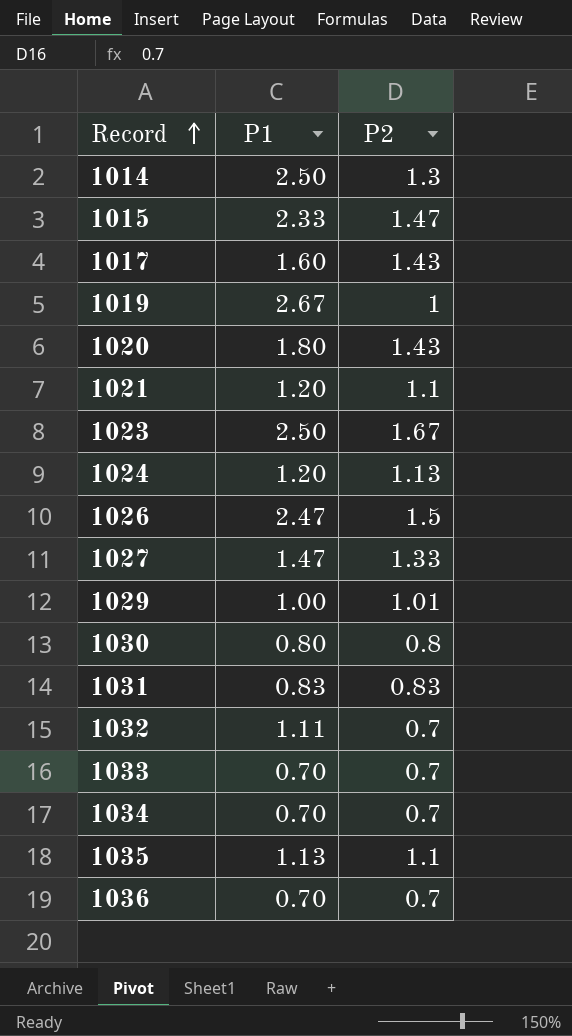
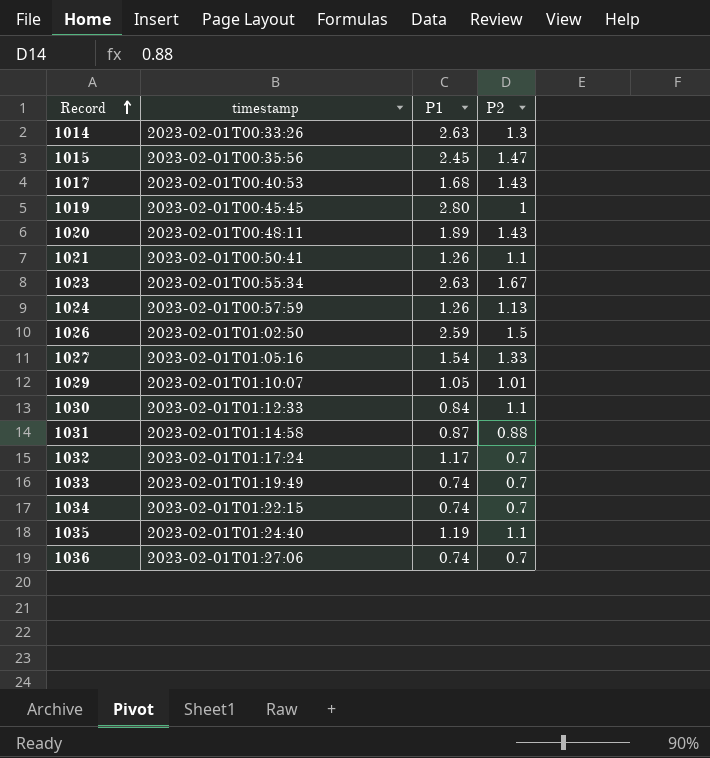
column timestamp | position: none -> 2
1014 | P1: 2.50 -> 2.63
1015 | P1: 2.33 -> 2.45
1017 | P1: 1.60 -> 1.68
1019 | P1: 2.67 -> 2.80
1020 | P1: 1.80 -> 1.89
1021 | P1: 1.20 -> 1.26
1023 | P1: 2.50 -> 2.63
1024 | P1: 1.20 -> 1.26
1026 | P1: 2.47 -> 2.59
1027 | P1: 1.47 -> 1.54
1029 | P1: 1.00 -> 1.05
1030 | P1: 0.80 -> 0.84
1030 | P2: 0.8 -> 1.1
1031 | P1: 0.83 -> 0.87
1031 | P2: 0.83 -> 0.88
1032 | P1: 1.11 -> 1.17
1033 | P1: 0.70 -> 0.74
1034 | P1: 0.70 -> 0.74
1035 | P1: 1.13 -> 1.19
1036 | P1: 0.70 -> 0.74

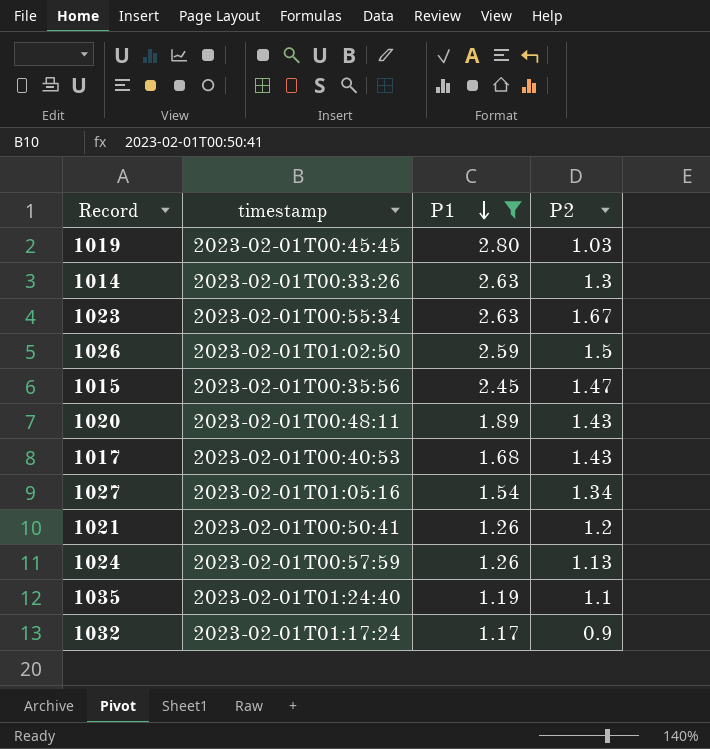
filter: none -> P1 >= 1.17
row order: Record ascending -> P1 descending
1019 | P2: 1 -> 1.03
1027 | P2: 1.33 -> 1.34
1021 | P2: 1.1 -> 1.2
1032 | P2: 0.7 -> 0.9

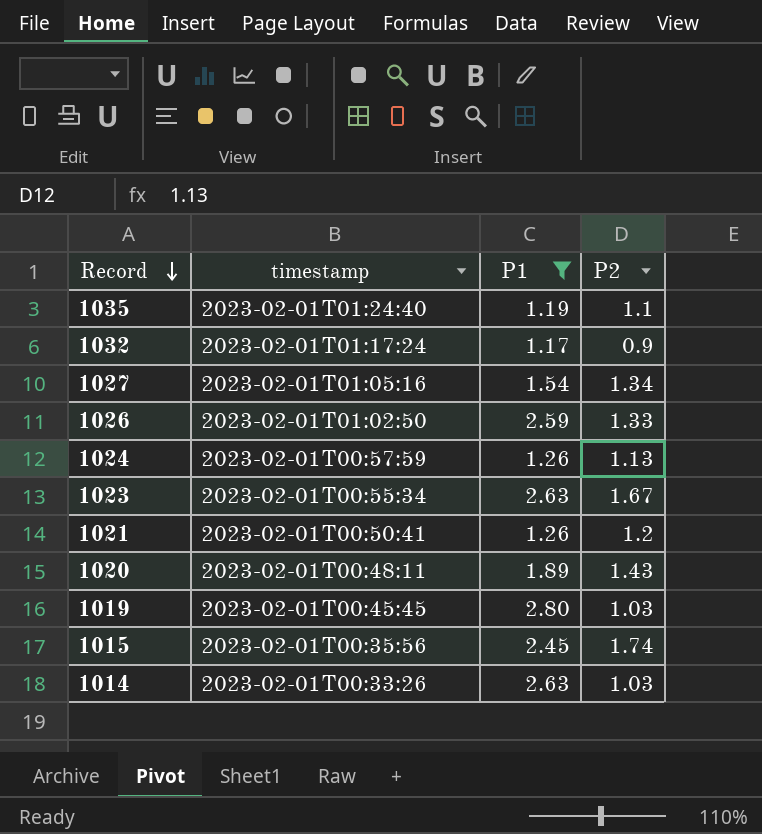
row order: P1 descending -> Record descending
row 1017: 2023-02-01T00:40:53 | 1.68 | 1.43 -> none
1026 | P2: 1.5 -> 1.33
1015 | P2: 1.47 -> 1.74
1014 | P2: 1.3 -> 1.03

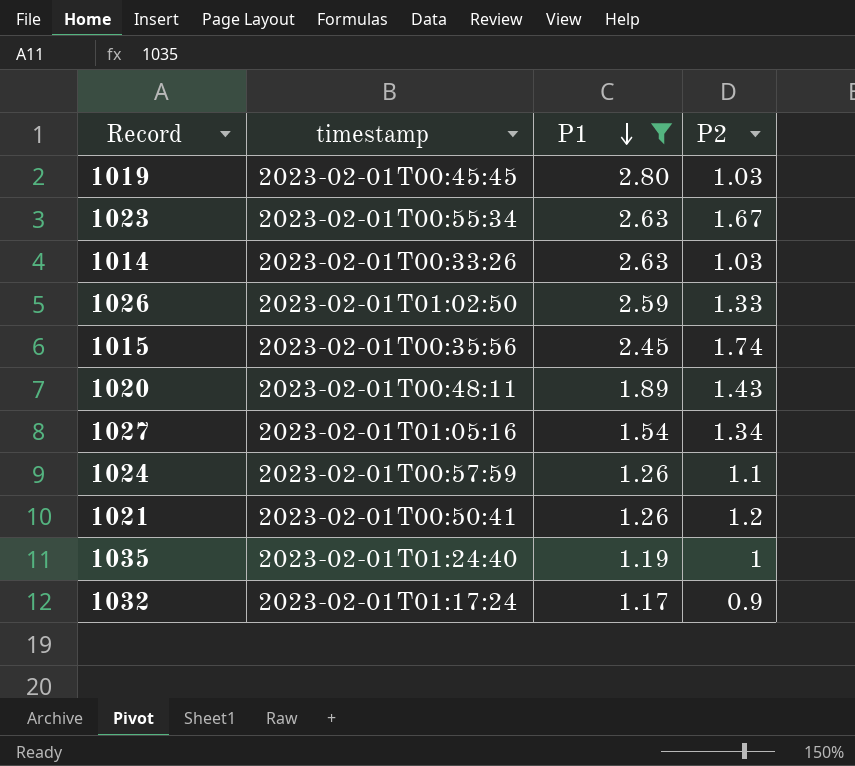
row order: Record descending -> P1 descending
1024 | P2: 1.13 -> 1.1
1035 | P2: 1.1 -> 1

